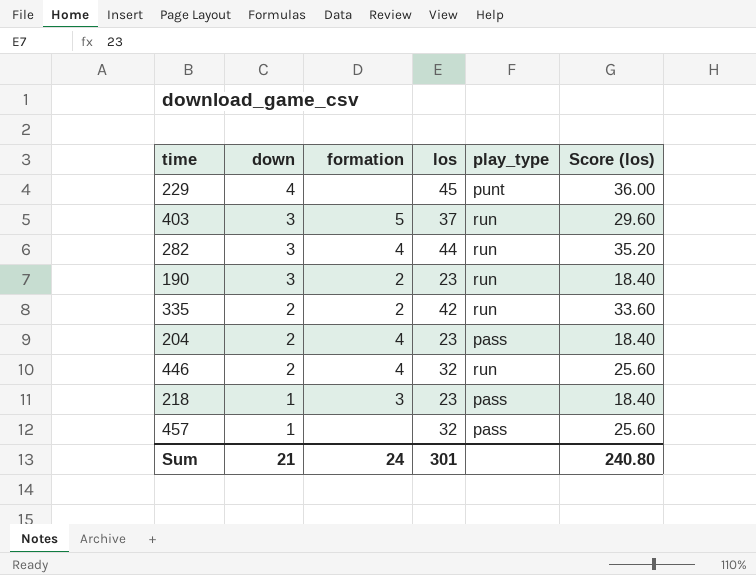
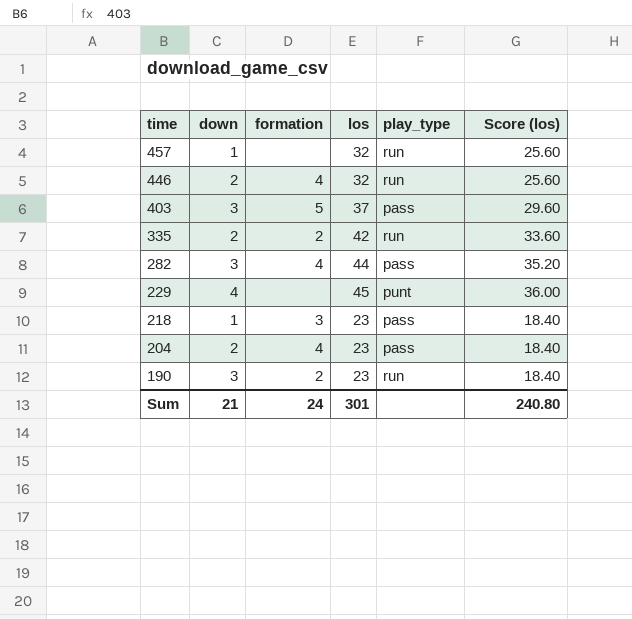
row order: down descending -> time descending
457 | play_type: pass -> run
403 | play_type: run -> pass
282 | play_type: run -> pass

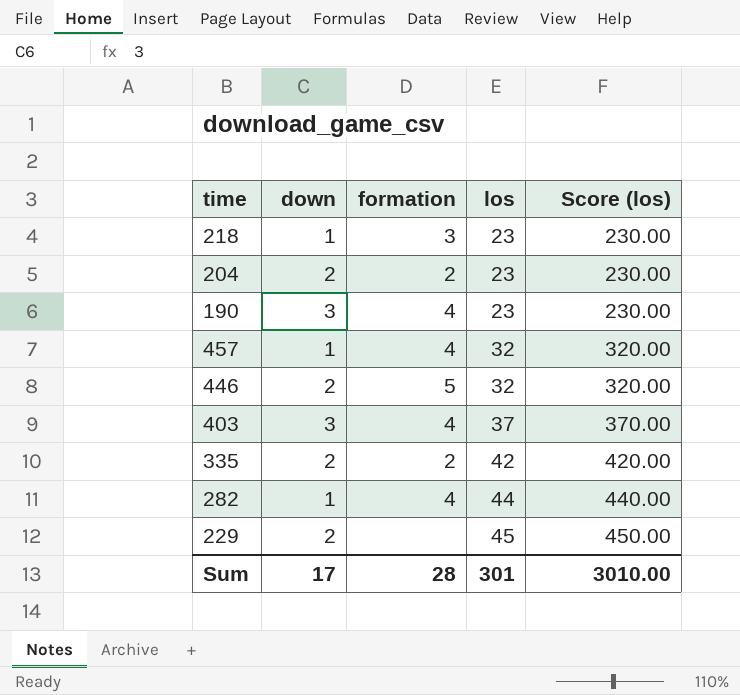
row order: time descending -> los ascending
column play_type | position: 5 -> none
column Score (los) | formula: [los] * 0.8 -> [los] * 10
204 | formation: 4 -> 2
190 | formation: 2 -> 4
457 | formation: none -> 4
446 | formation: 4 -> 5
403 | formation: 5 -> 4
282 | down: 3 -> 1
229 | down: 4 -> 2
Sum | down: 21 -> 17
Sum | formation: 24 -> 28
Sum | Score (los): 240.80 -> 3010.00

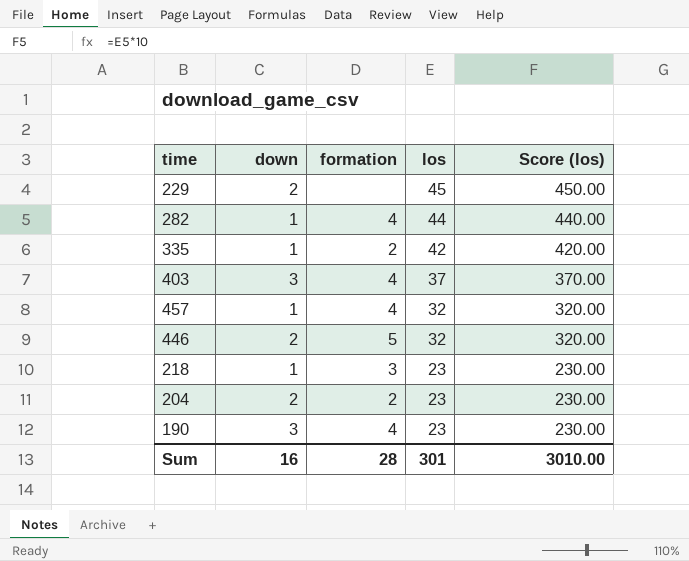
row order: los ascending -> los descending
335 | down: 2 -> 1
Sum | down: 17 -> 16

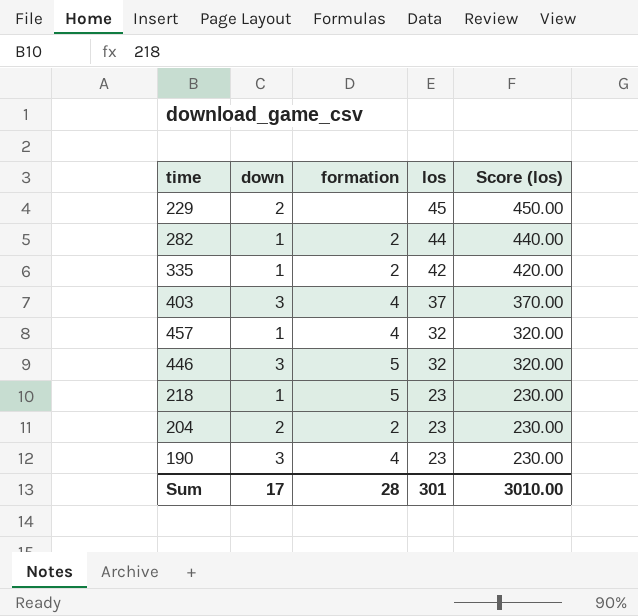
282 | formation: 4 -> 2
446 | down: 2 -> 3
218 | formation: 3 -> 5
Sum | down: 16 -> 17

